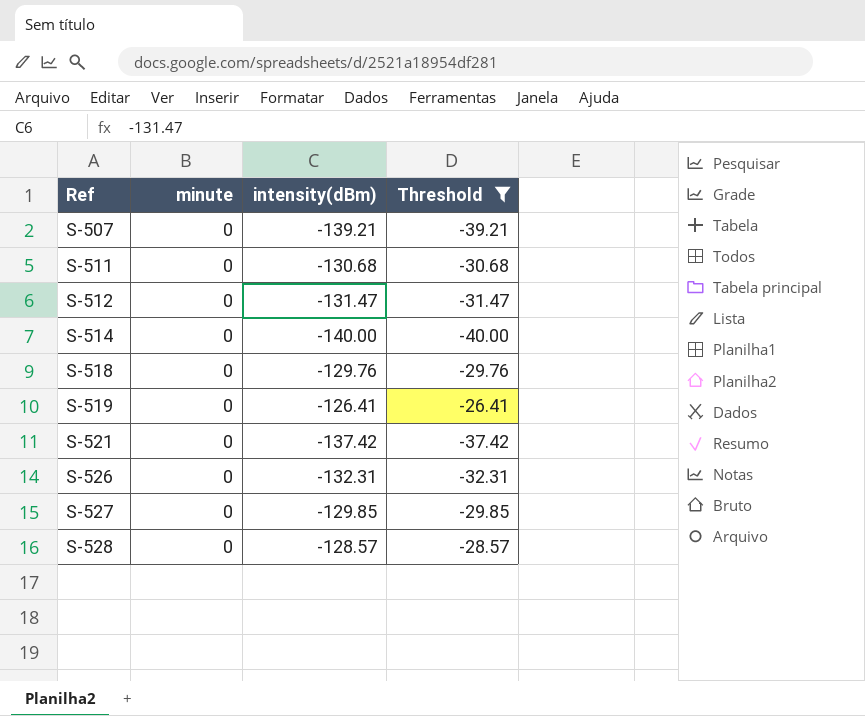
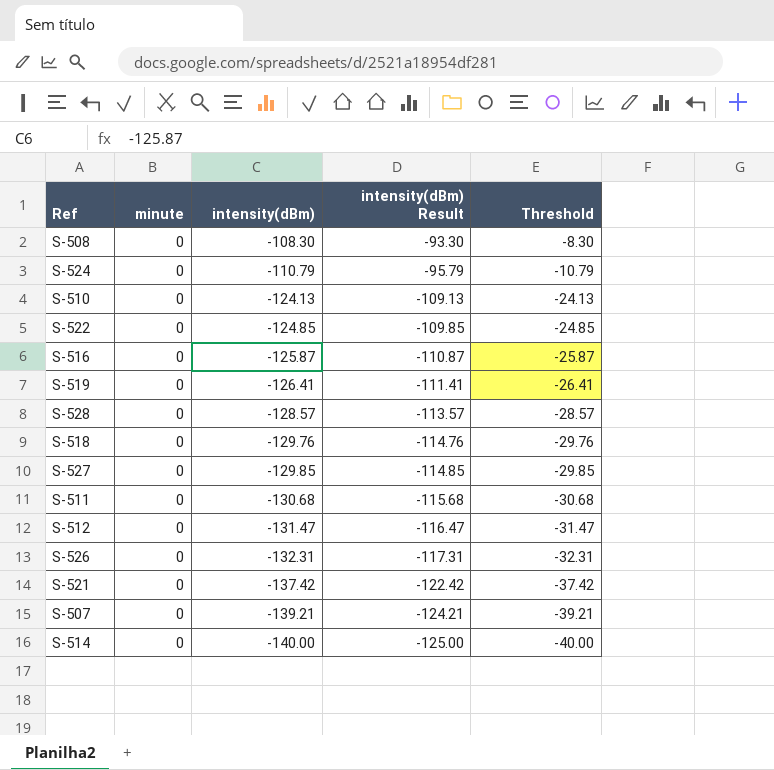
filter: Threshold <= -26.41 -> none
row order: Ref ascending -> intensity(dBm) descending
column intensity(dBm) Result | formula: none -> [intensity(dBm)] + 15

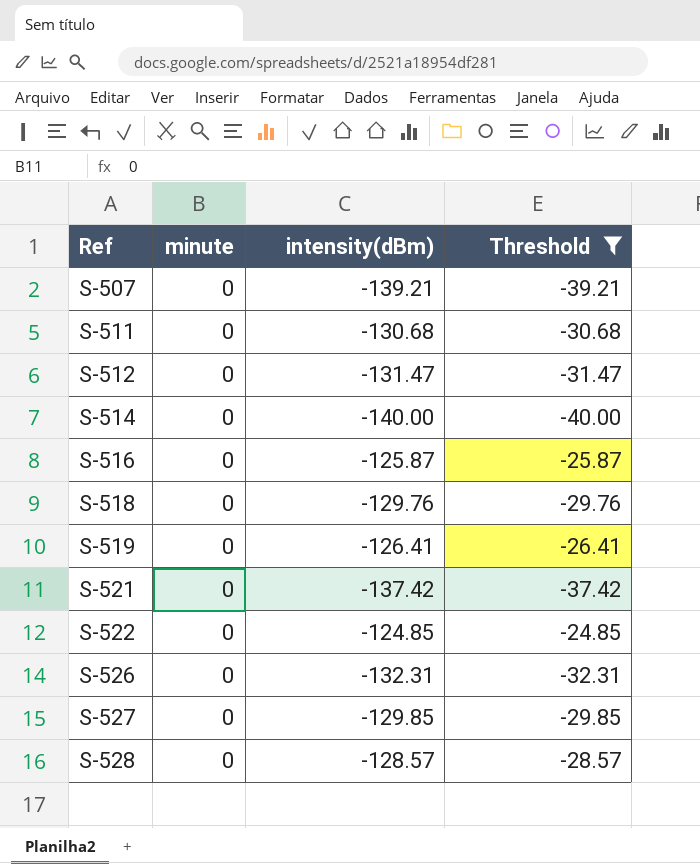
filter: none -> Threshold <= -24.85
row order: intensity(dBm) descending -> Ref ascending
column intensity(dBm) Result | formula: [intensity(dBm)] + 15 -> none

